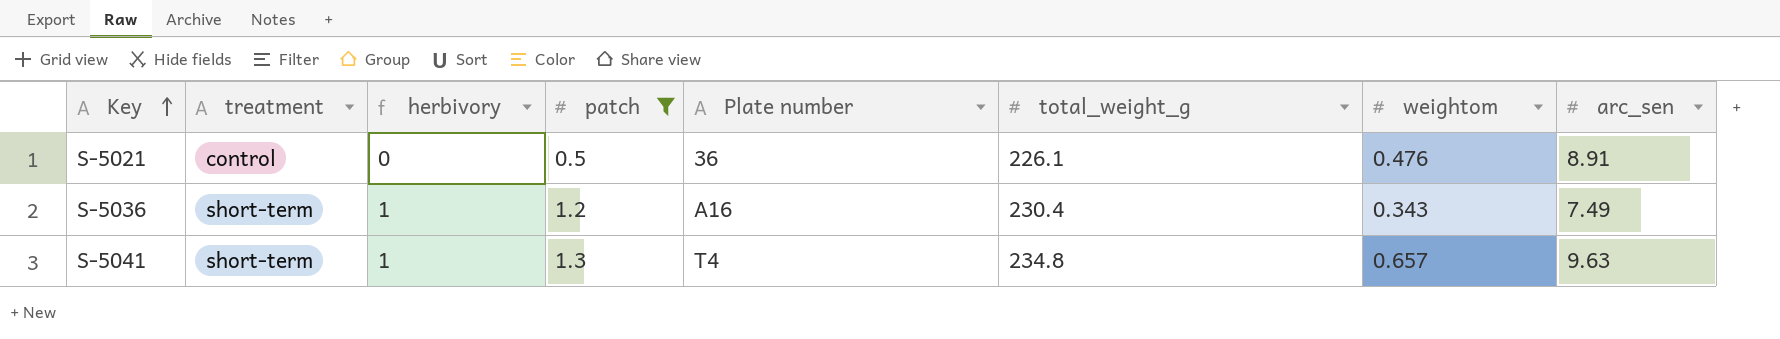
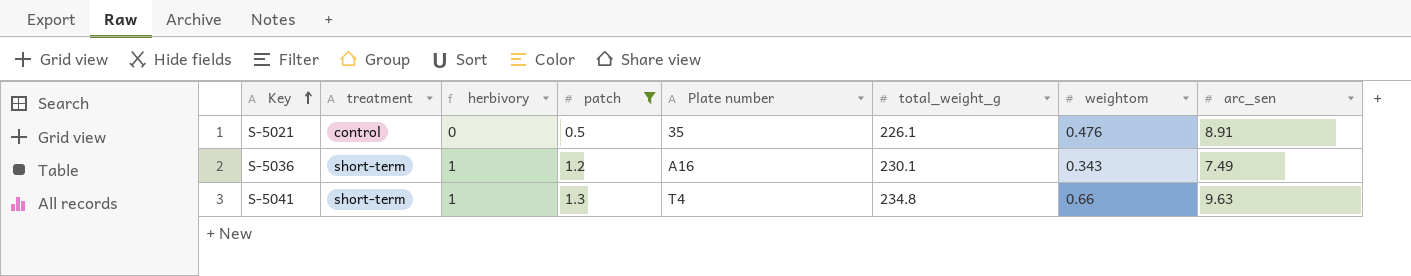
S-5021 | Plate number: 36 -> 35
S-5036 | total_weight_g: 230.4 -> 230.1
S-5041 | weightom: 0.657 -> 0.66

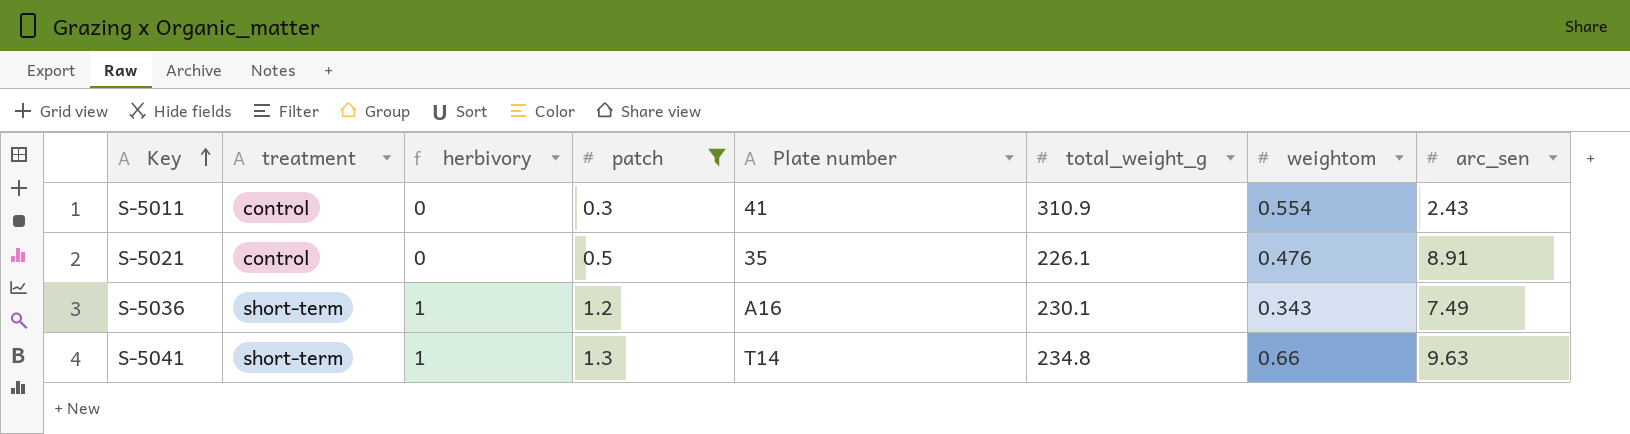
row S-5011: none -> control | 0 | 0.3 | 41 | 310.9 | 0.554 | 2.43
S-5041 | Plate number: T4 -> T14

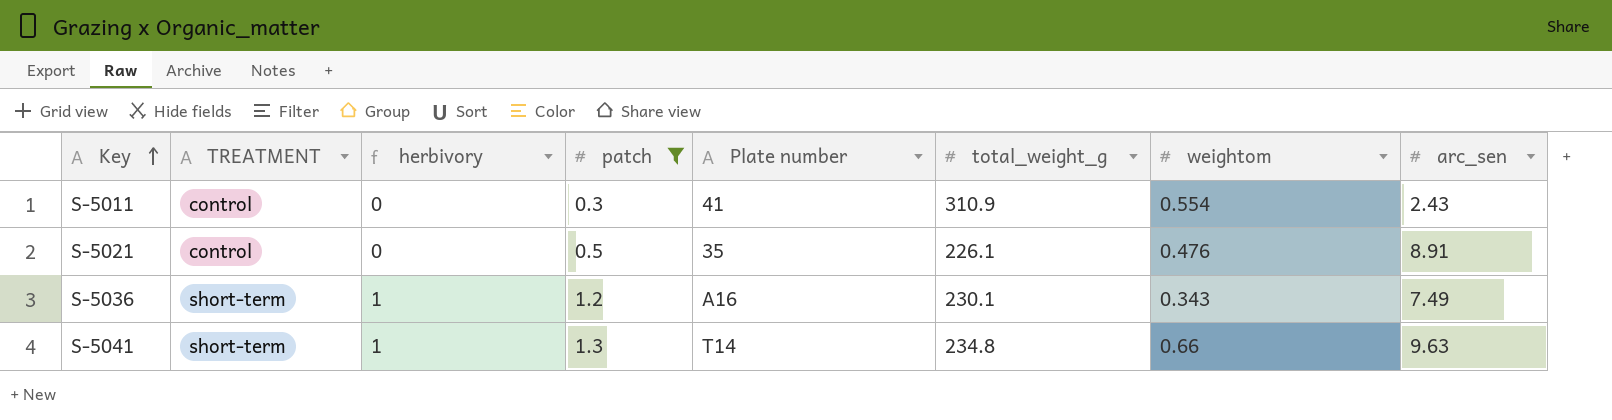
column name: treatment -> TREATMENT

